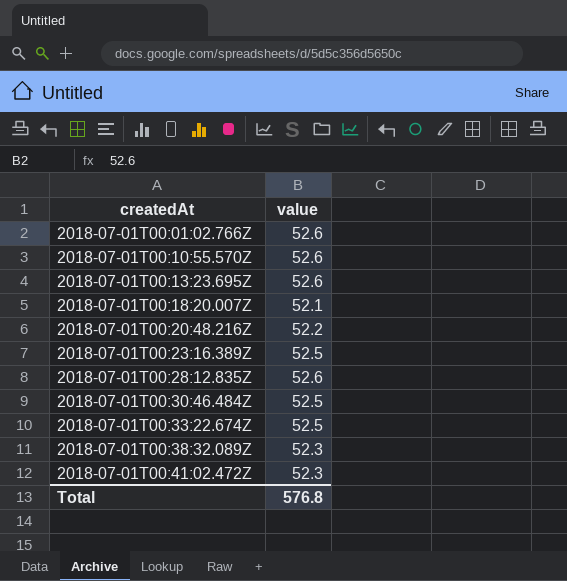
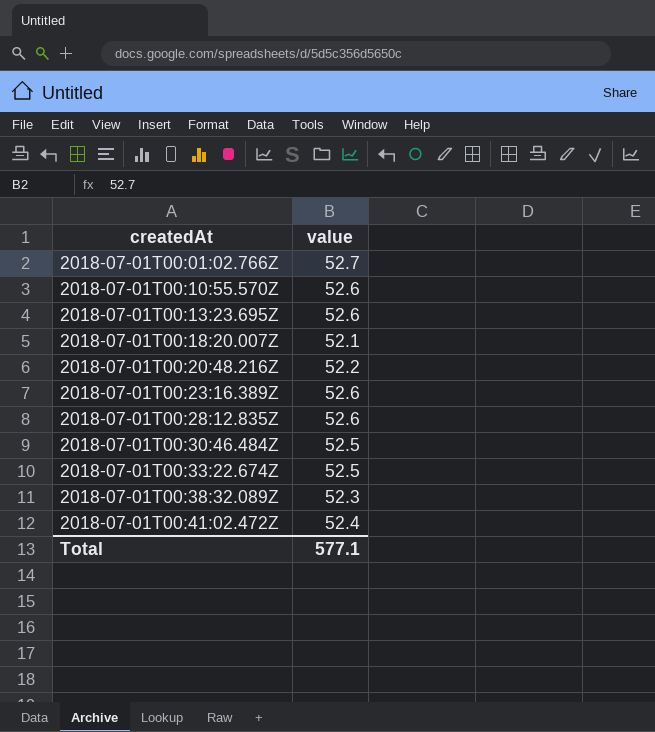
2018-07-01T00:01:02.766Z | value: 52.6 -> 52.7
2018-07-01T00:23:16.389Z | value: 52.5 -> 52.6
2018-07-01T00:41:02.472Z | value: 52.3 -> 52.4
Total | value: 576.8 -> 577.1

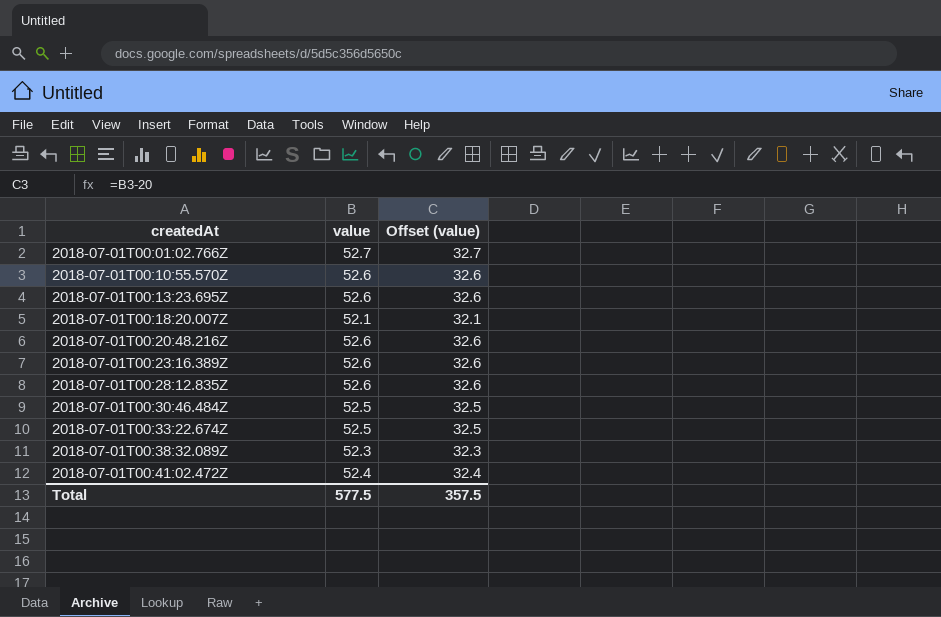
column Offset (value) | formula: none -> [value] - 20
2018-07-01T00:20:48.216Z | value: 52.2 -> 52.6
Total | value: 577.1 -> 577.5

